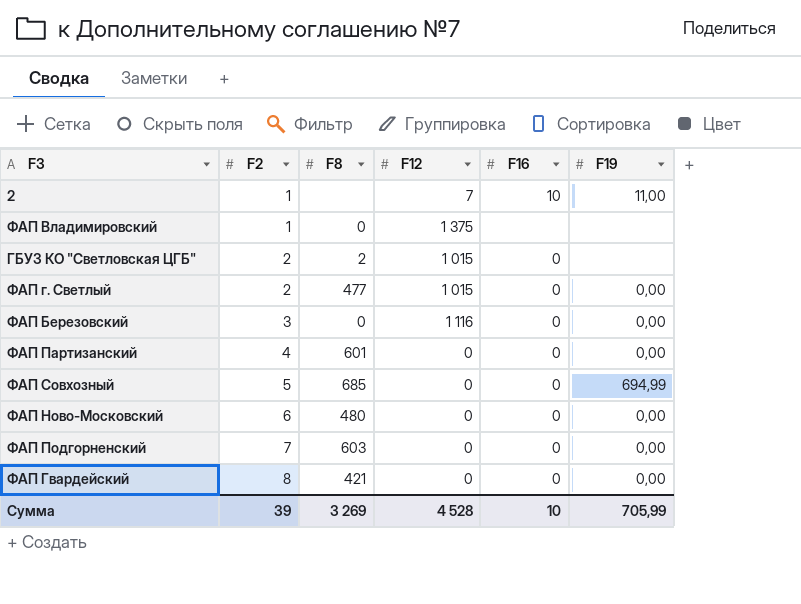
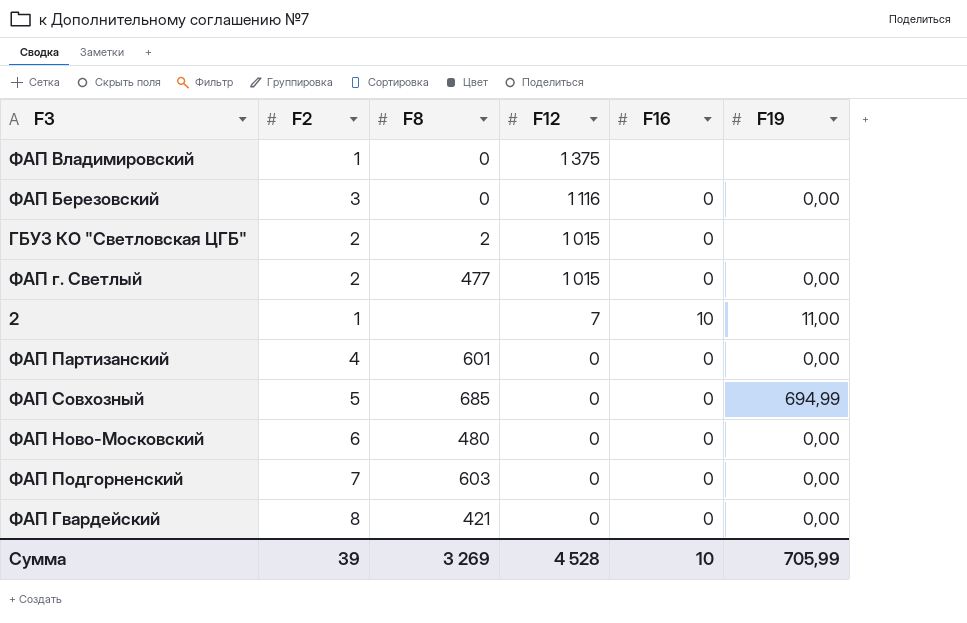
row order: F2 ascending -> F12 descending

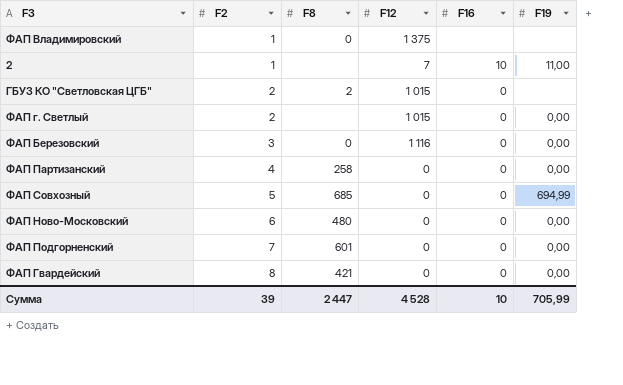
row order: F12 descending -> F2 ascending
ФАП г. Светлый | F8: 477 -> none
ФАП Партизанский | F8: 601 -> 258
ФАП Подгорненский | F8: 603 -> 601
Сумма | F8: 3 269 -> 2 447

